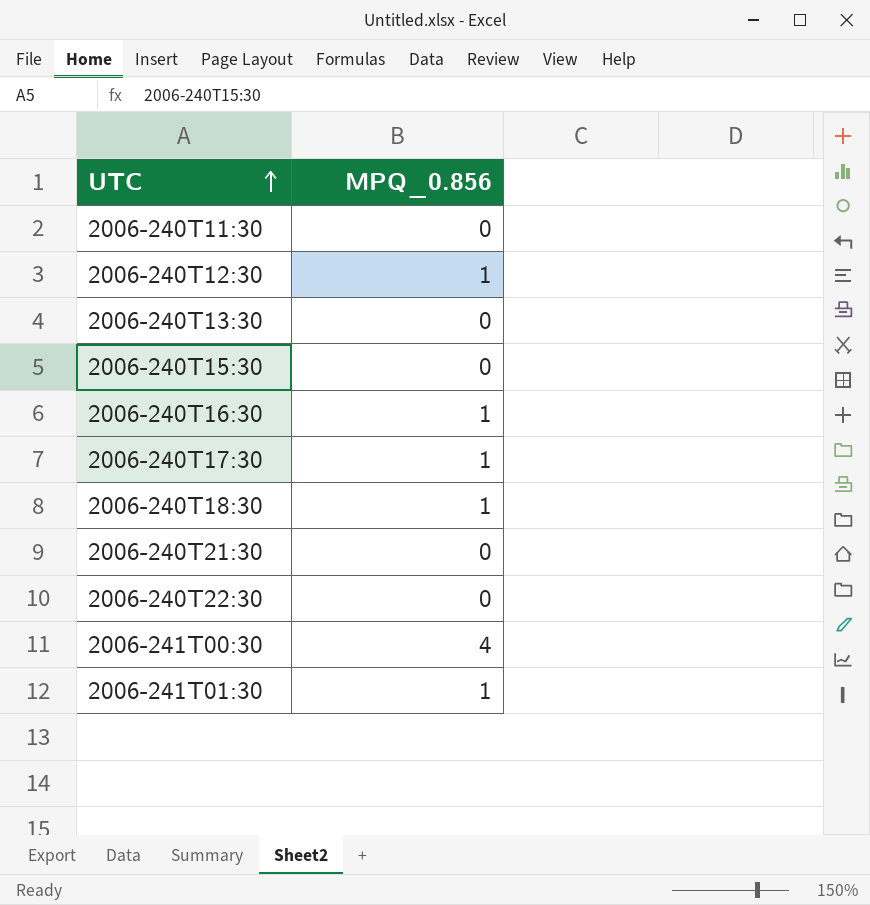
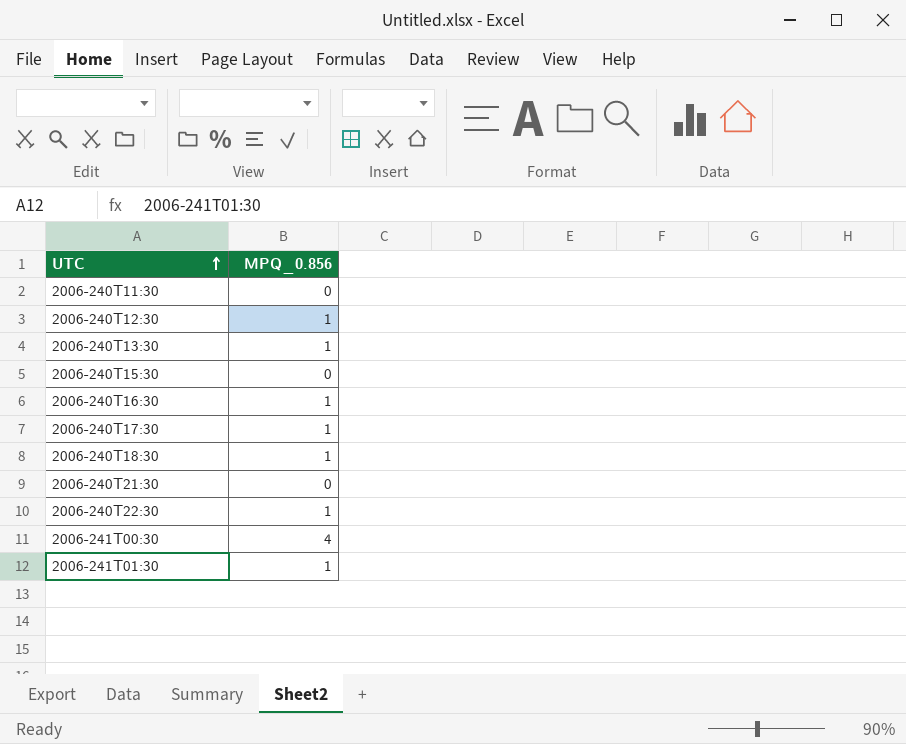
2006-240T13:30 | MPQ_0.856: 0 -> 1
2006-240T22:30 | MPQ_0.856: 0 -> 1

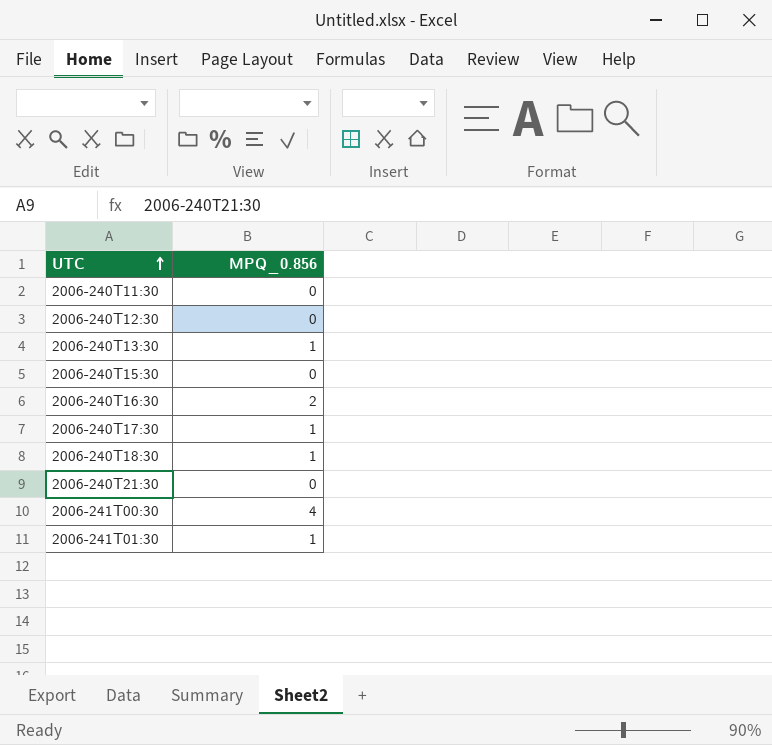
row 2006-240T22:30: 1 -> none
2006-240T12:30 | MPQ_0.856: 1 -> 0
2006-240T16:30 | MPQ_0.856: 1 -> 2

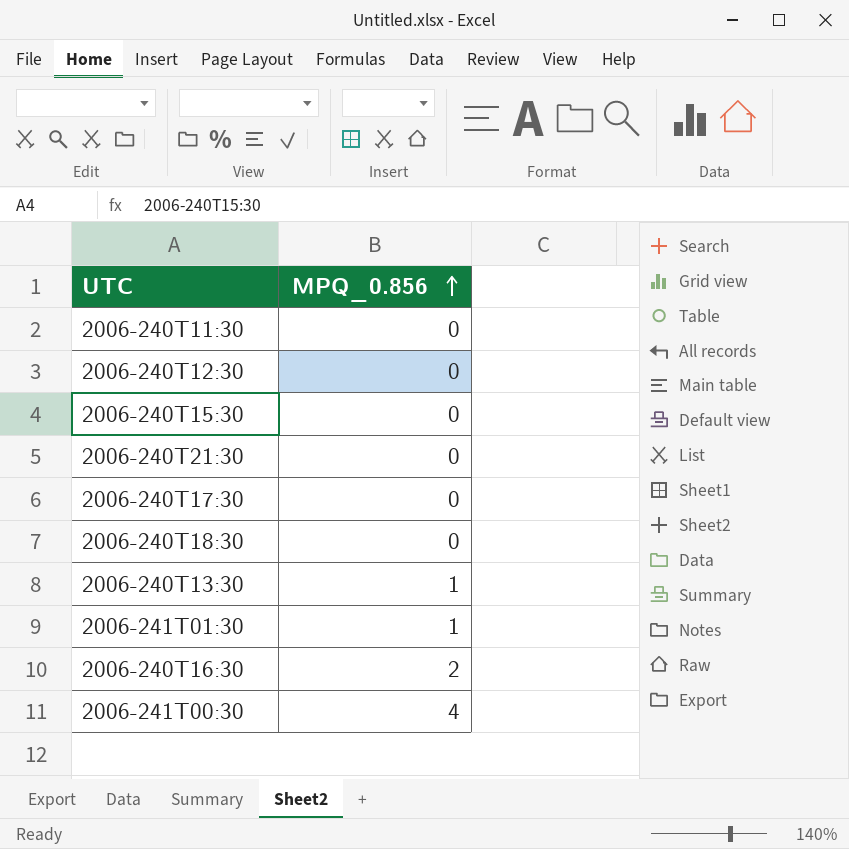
row order: UTC ascending -> MPQ_0.856 ascending
2006-240T17:30 | MPQ_0.856: 1 -> 0
2006-240T18:30 | MPQ_0.856: 1 -> 0

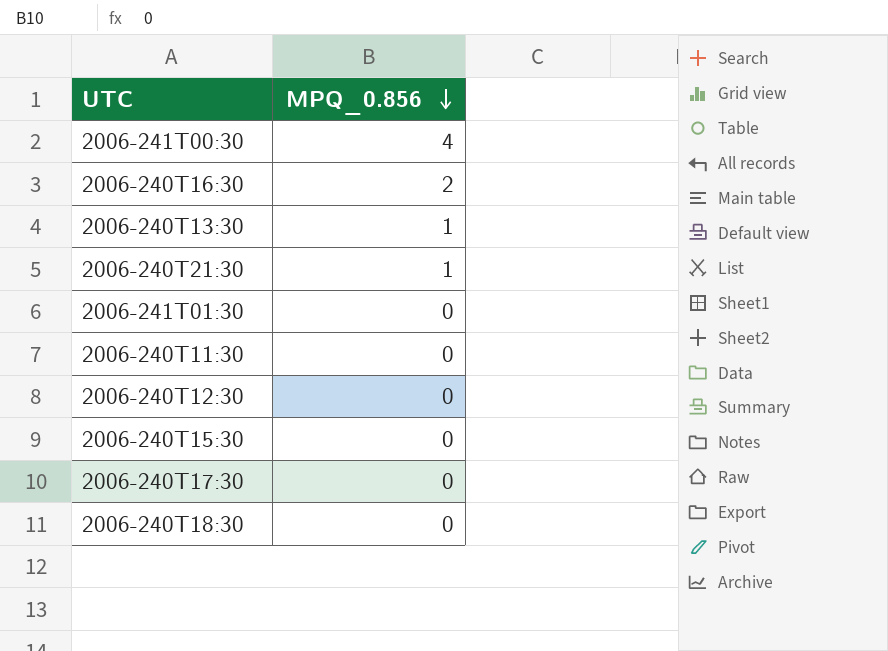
row order: MPQ_0.856 ascending -> MPQ_0.856 descending
2006-240T21:30 | MPQ_0.856: 0 -> 1
2006-241T01:30 | MPQ_0.856: 1 -> 0

